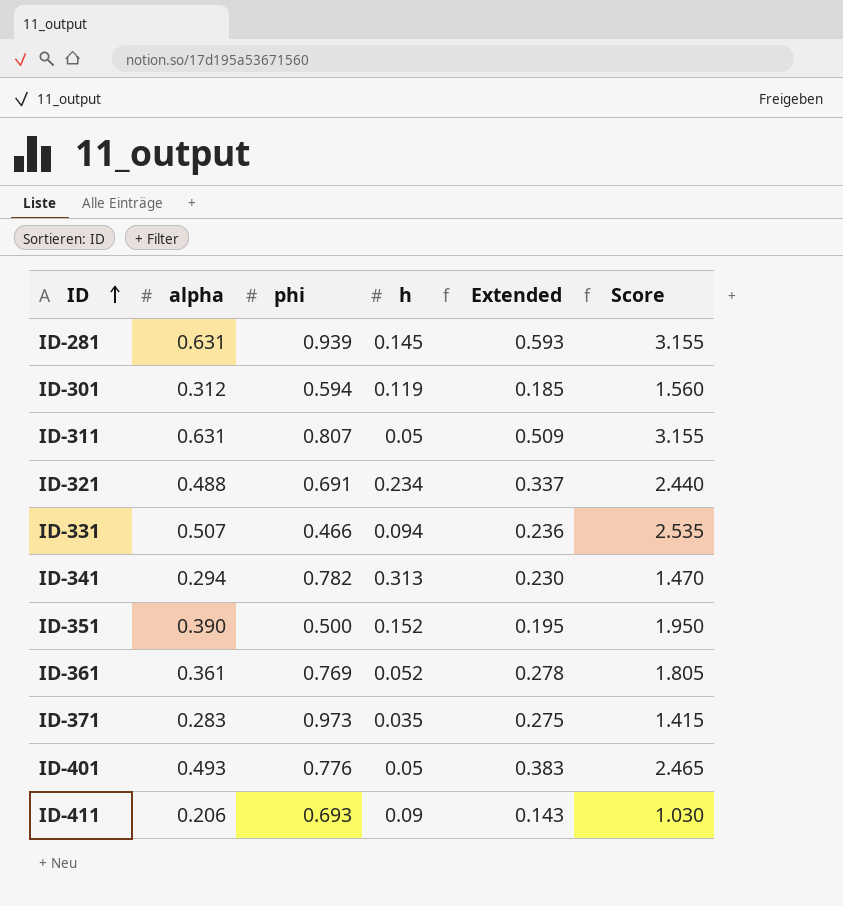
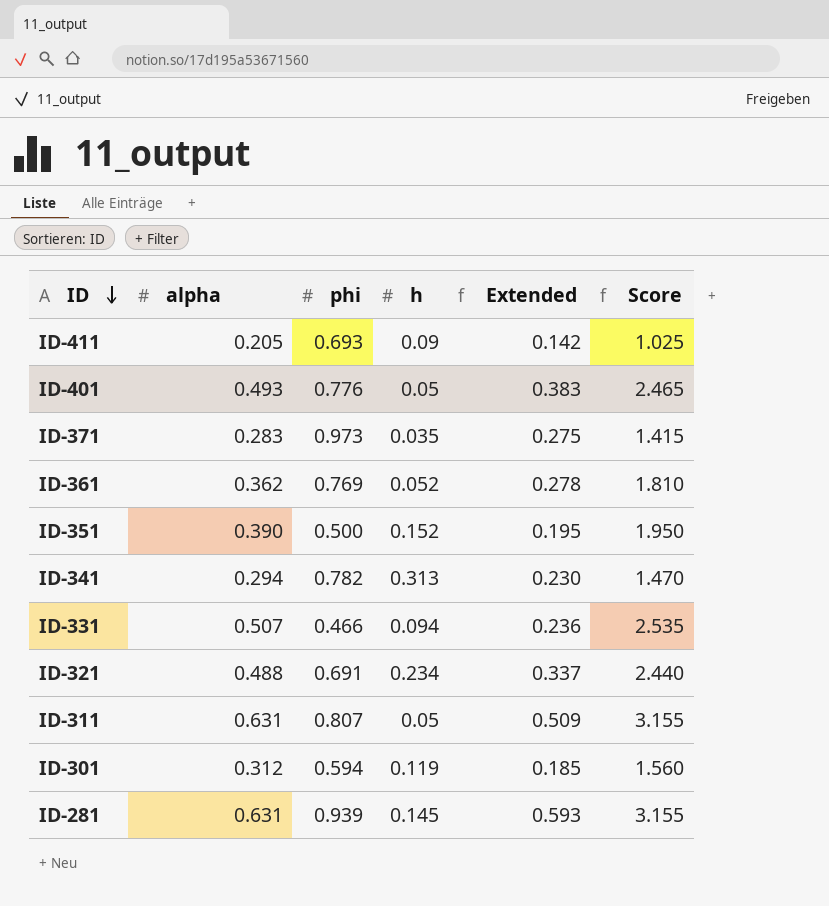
row order: ID ascending -> ID descending
ID-411 | alpha: 0.206 -> 0.205
ID-411 | Extended: 0.143 -> 0.142
ID-411 | Score: 1.030 -> 1.025
ID-361 | alpha: 0.361 -> 0.362
ID-361 | Score: 1.805 -> 1.810

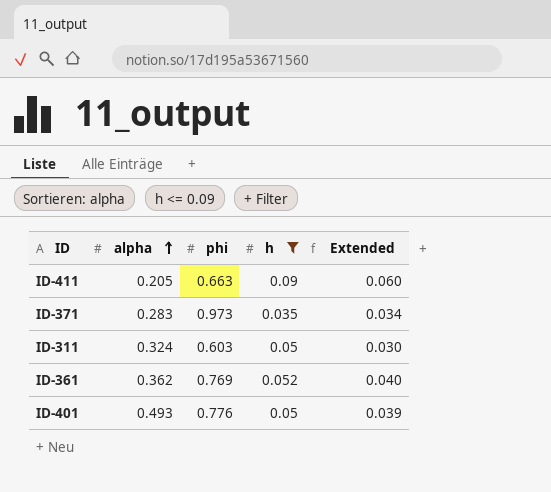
filter: none -> h <= 0.09
row order: ID descending -> alpha ascending
column Score | formula: [alpha] * 5 -> none
column Extended | formula: [alpha] * [phi] -> [phi] * [h]
ID-411 | phi: 0.693 -> 0.663
ID-311 | alpha: 0.631 -> 0.324
ID-311 | phi: 0.807 -> 0.603

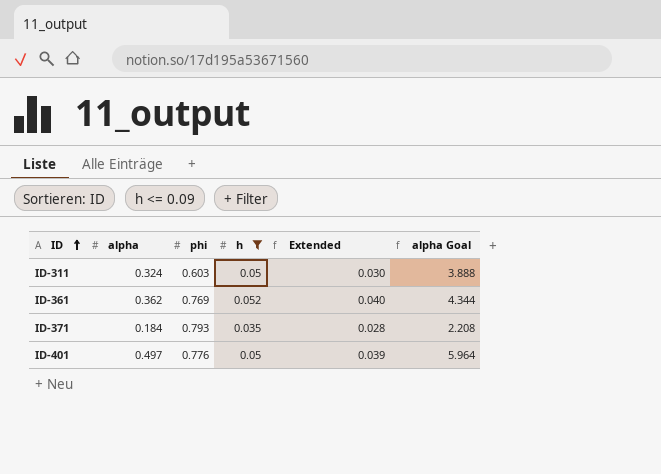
row order: alpha ascending -> ID ascending
column alpha Goal | formula: none -> [alpha] * 12
row ID-411: 0.205 | 0.663 | 0.09 | 0.060 -> none
ID-371 | alpha: 0.283 -> 0.184
ID-371 | phi: 0.973 -> 0.793
ID-371 | Extended: 0.034 -> 0.028
ID-401 | alpha: 0.493 -> 0.497

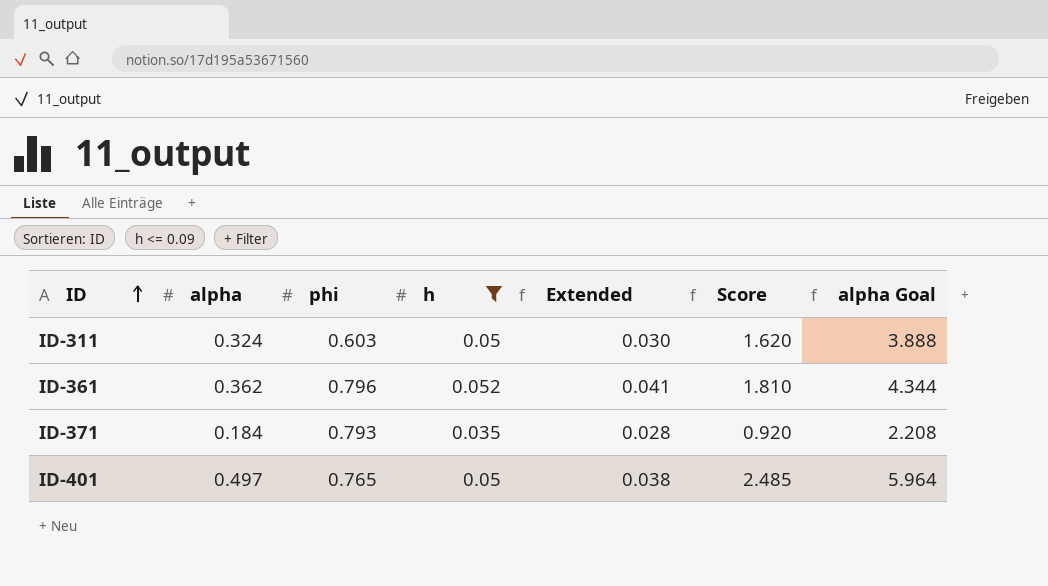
column Score | formula: none -> [alpha] * 5
ID-361 | phi: 0.769 -> 0.796
ID-361 | Extended: 0.040 -> 0.041
ID-401 | phi: 0.776 -> 0.765
ID-401 | Extended: 0.039 -> 0.038

